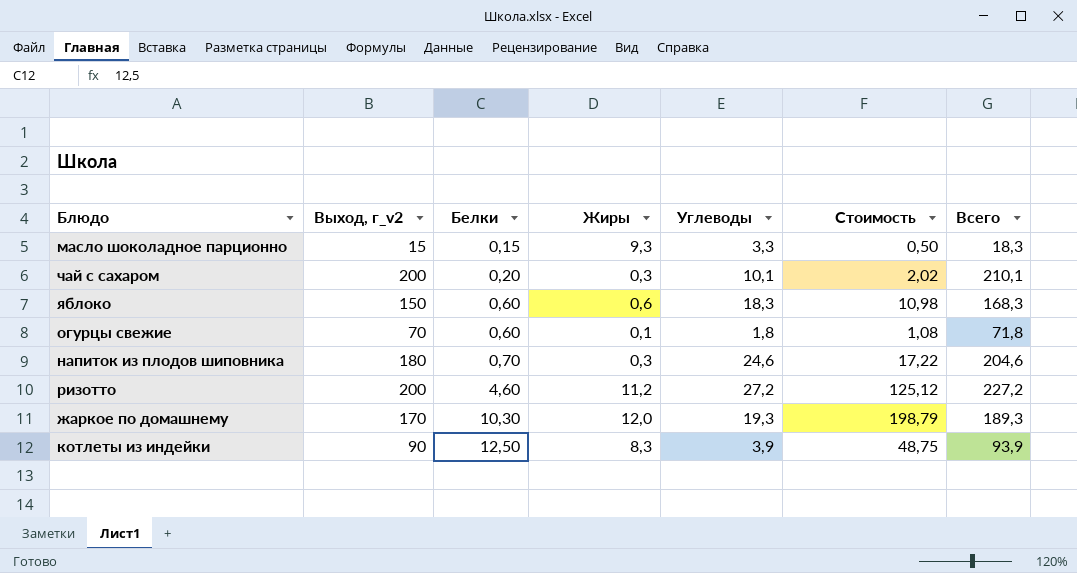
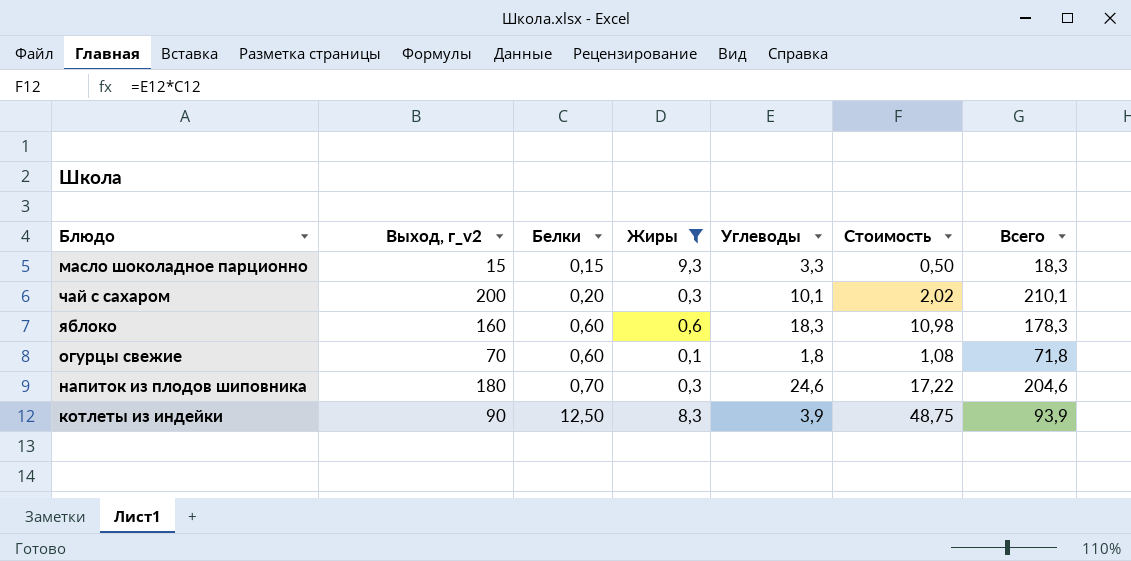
filter: none -> Жиры <= 9,3
яблоко | Выход, г_v2: 150 -> 160
яблоко | Всего: 168,3 -> 178,3

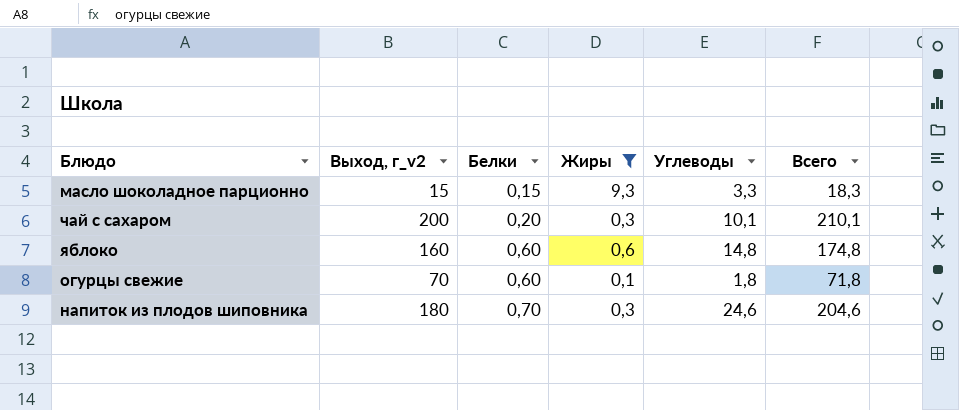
column Стоимость | formula: [Белки] * [Углеводы] -> none
row котлеты из индейки: 90 | 12,50 | 8,3 | 3,9 | 48,75 | 93,9 -> none
яблоко | Углеводы: 18,3 -> 14,8
яблоко | Всего: 178,3 -> 174,8

